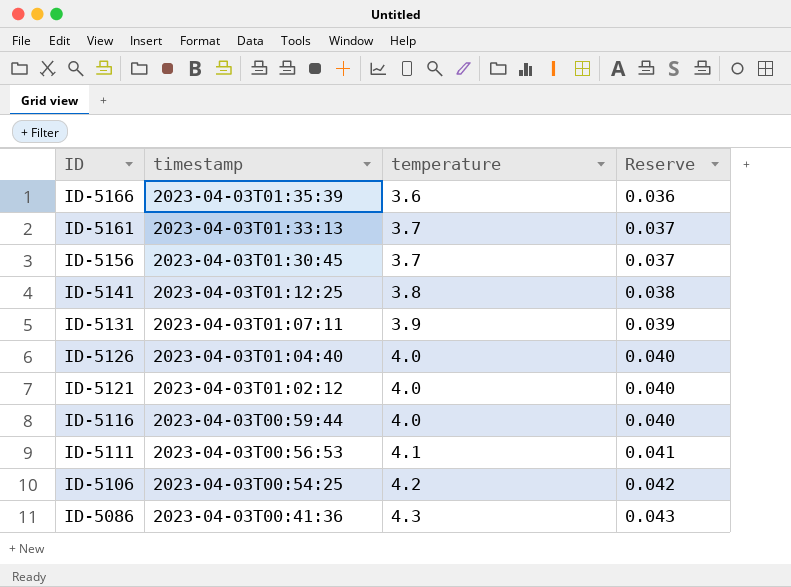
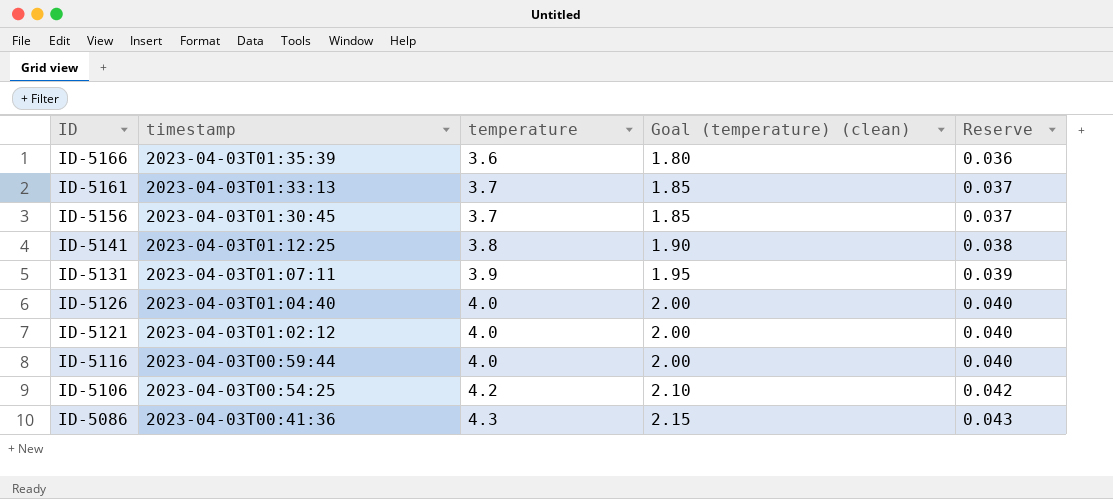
column Goal (temperature) (clean) | formula: none -> [temperature] * 0.5
row ID-5111: 2023-04-03T00:56:53 | 4.1 | 0.041 -> none

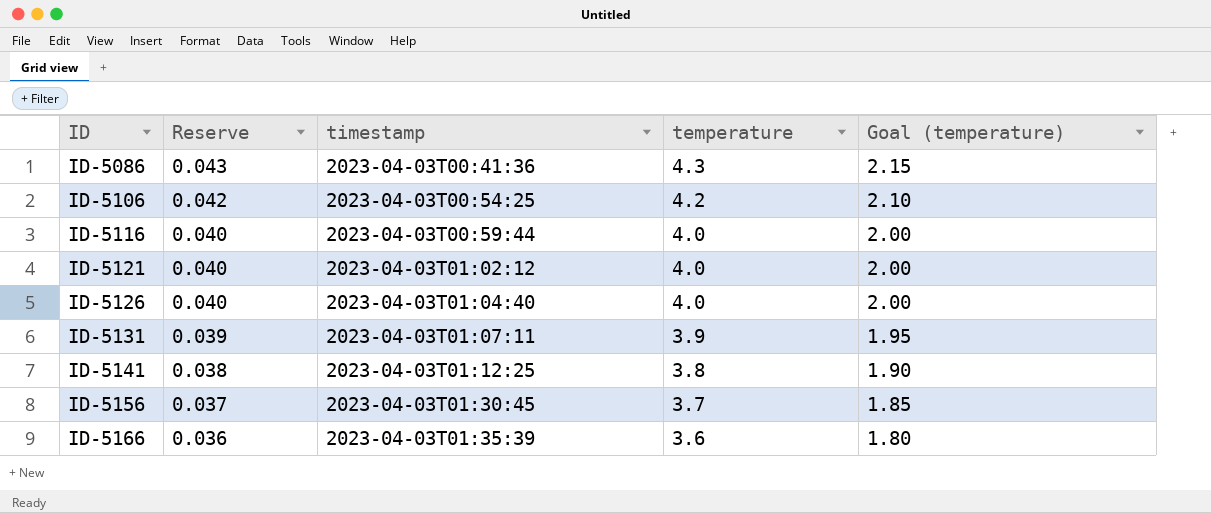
row order: ID descending -> ID ascending
column Reserve | position: 5 -> 2
column name: Goal (temperature) (clean) -> Goal (temperature)
row ID-5161: 2023-04-03T01:33:13 | 3.7 | 1.85 | 0.037 -> none

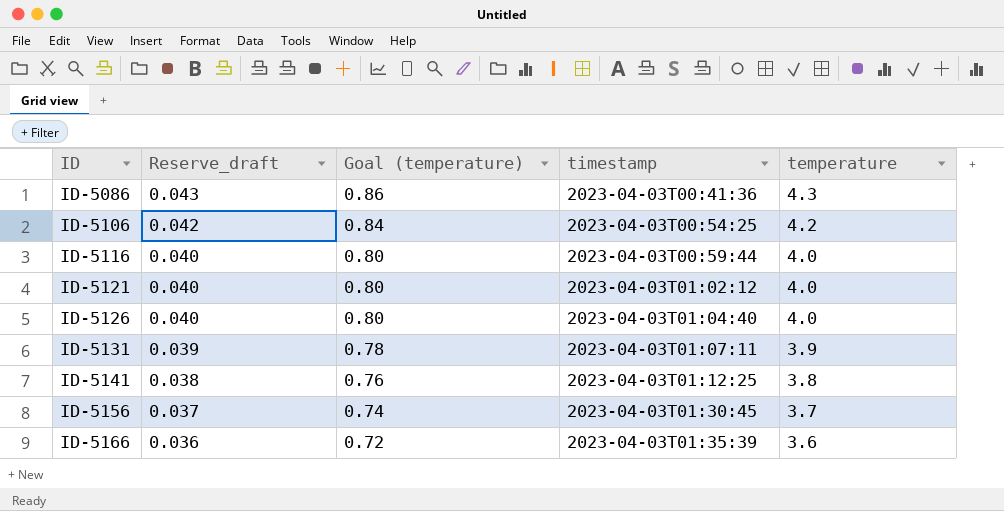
column name: Reserve -> Reserve_draft
column Goal (temperature) | formula: [temperature] * 0.5 -> [temperature] * 0.2
column Goal (temperature) | position: 5 -> 3

